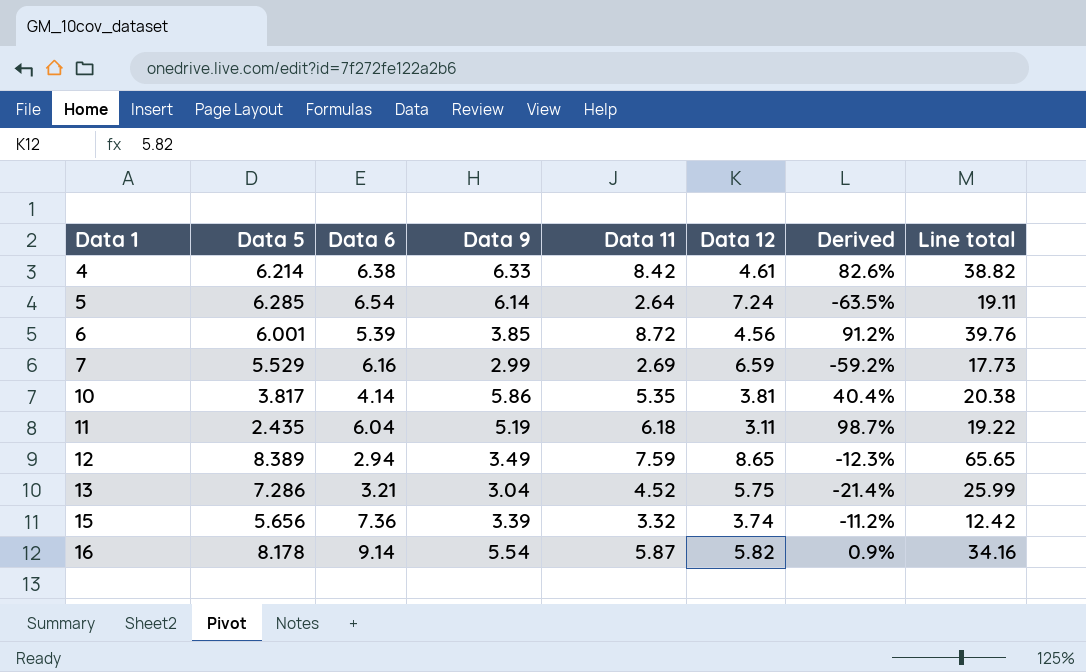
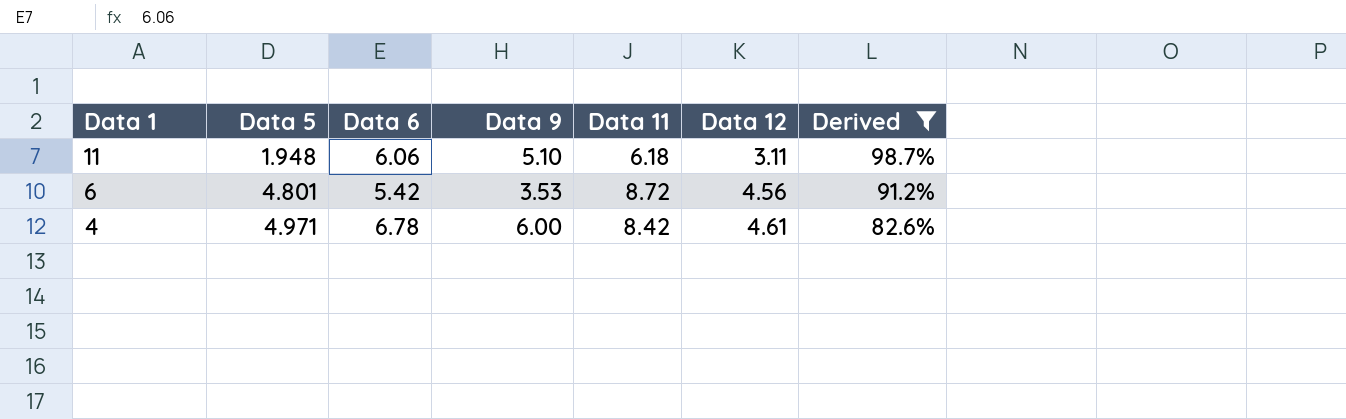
filter: none -> Derived >= 82.6%
row order: Data 1 ascending -> Data 1 descending
column Line total | formula: [Data 11] * [Data 12] -> none
11 | Data 5: 2.435 -> 1.948
11 | Data 6: 6.04 -> 6.06
11 | Data 9: 5.19 -> 5.10
6 | Data 5: 6.001 -> 4.801
6 | Data 6: 5.39 -> 5.42
6 | Data 9: 3.85 -> 3.53
4 | Data 5: 6.214 -> 4.971
4 | Data 6: 6.38 -> 6.78
4 | Data 9: 6.33 -> 6.00

